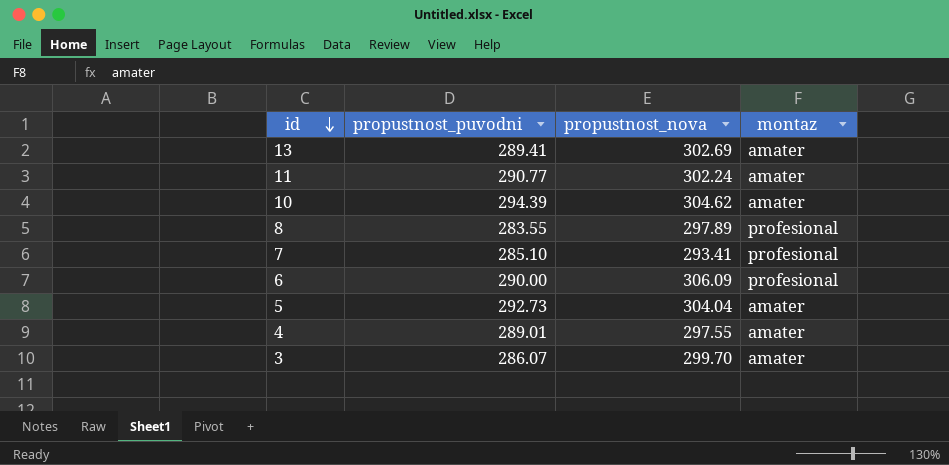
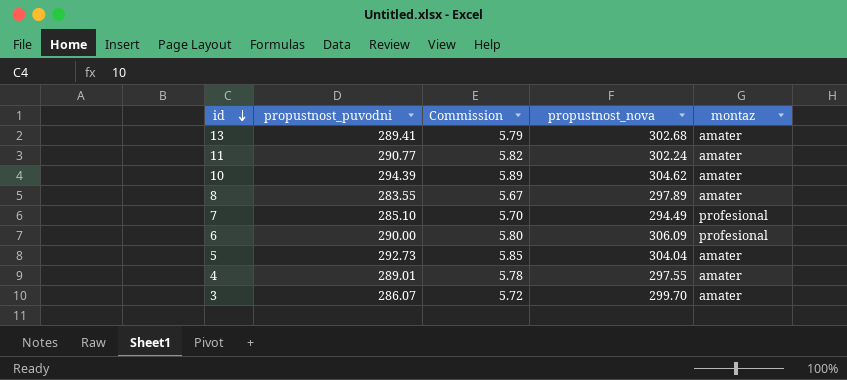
column Commission | formula: none -> [propustnost_puvodni] * 0.02
13 | propustnost_nova: 302.69 -> 302.68
8 | montaz: profesional -> amater
7 | propustnost_nova: 293.41 -> 294.49

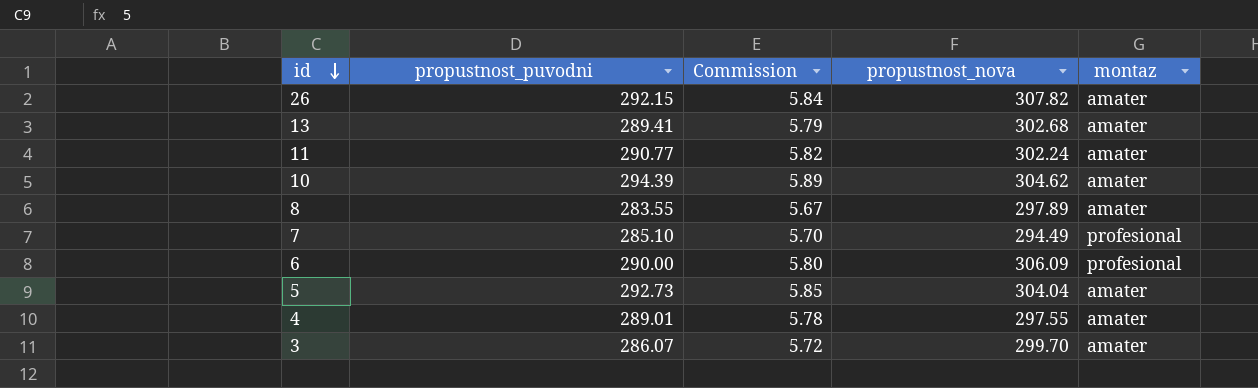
row 26: none -> 292.15 | 5.84 | 307.82 | amater

